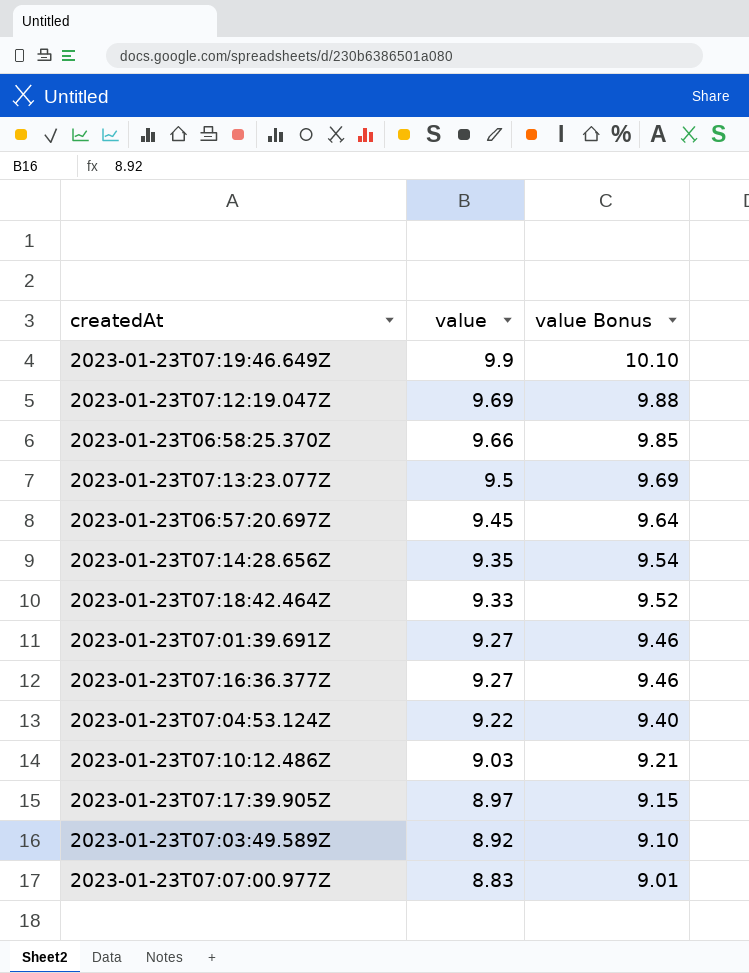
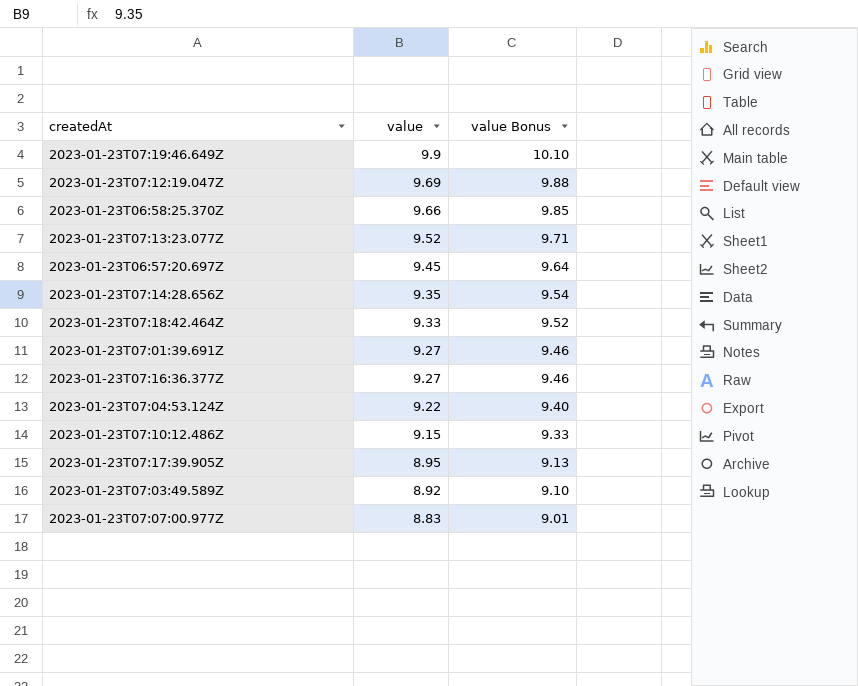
2023-01-23T07:13:23.077Z | value: 9.5 -> 9.52
2023-01-23T07:13:23.077Z | value Bonus: 9.69 -> 9.71
2023-01-23T07:10:12.486Z | value: 9.03 -> 9.15
2023-01-23T07:10:12.486Z | value Bonus: 9.21 -> 9.33
2023-01-23T07:17:39.905Z | value: 8.97 -> 8.95
2023-01-23T07:17:39.905Z | value Bonus: 9.15 -> 9.13

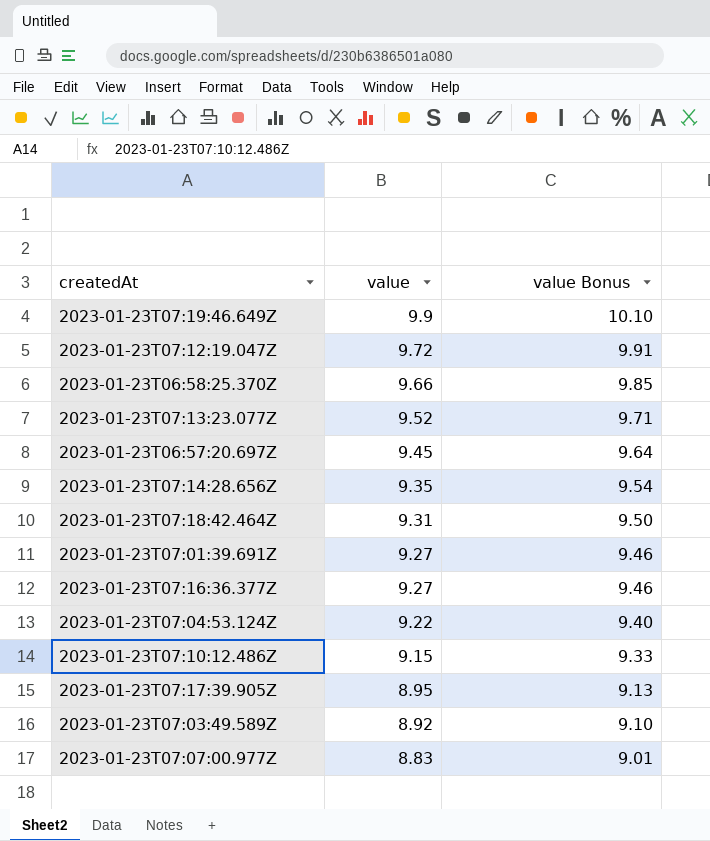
2023-01-23T07:12:19.047Z | value: 9.69 -> 9.72
2023-01-23T07:12:19.047Z | value Bonus: 9.88 -> 9.91
2023-01-23T07:18:42.464Z | value: 9.33 -> 9.31
2023-01-23T07:18:42.464Z | value Bonus: 9.52 -> 9.50

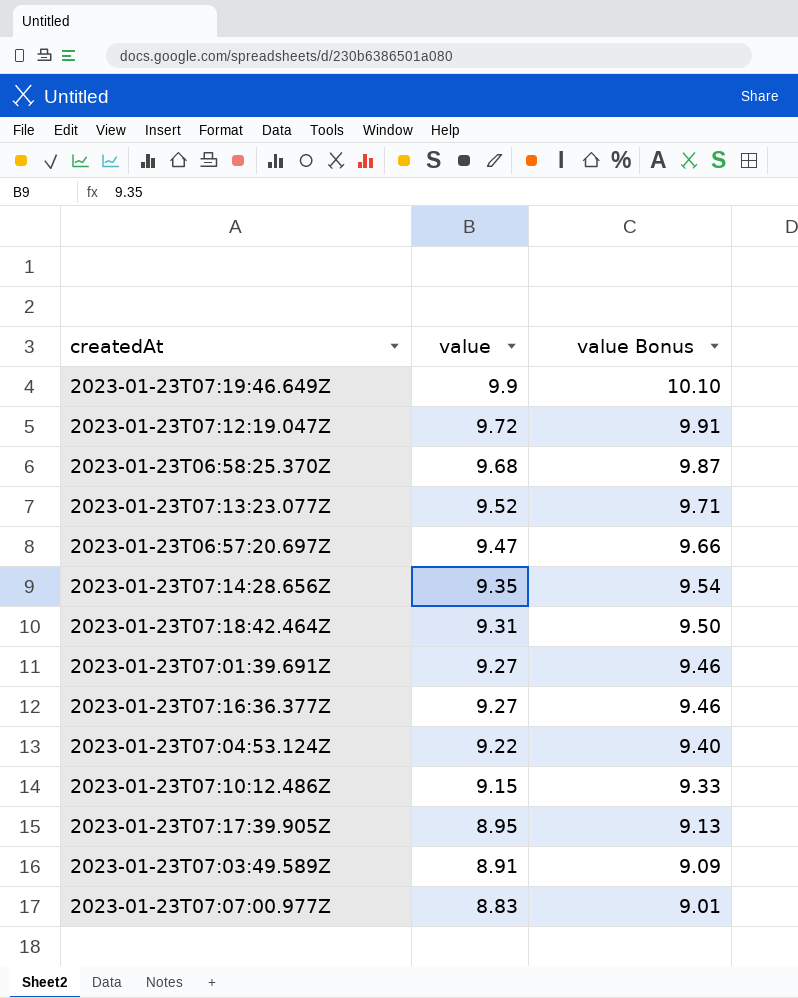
2023-01-23T06:58:25.370Z | value: 9.66 -> 9.68
2023-01-23T06:58:25.370Z | value Bonus: 9.85 -> 9.87
2023-01-23T06:57:20.697Z | value: 9.45 -> 9.47
2023-01-23T06:57:20.697Z | value Bonus: 9.64 -> 9.66
2023-01-23T07:03:49.589Z | value: 8.92 -> 8.91
2023-01-23T07:03:49.589Z | value Bonus: 9.10 -> 9.09

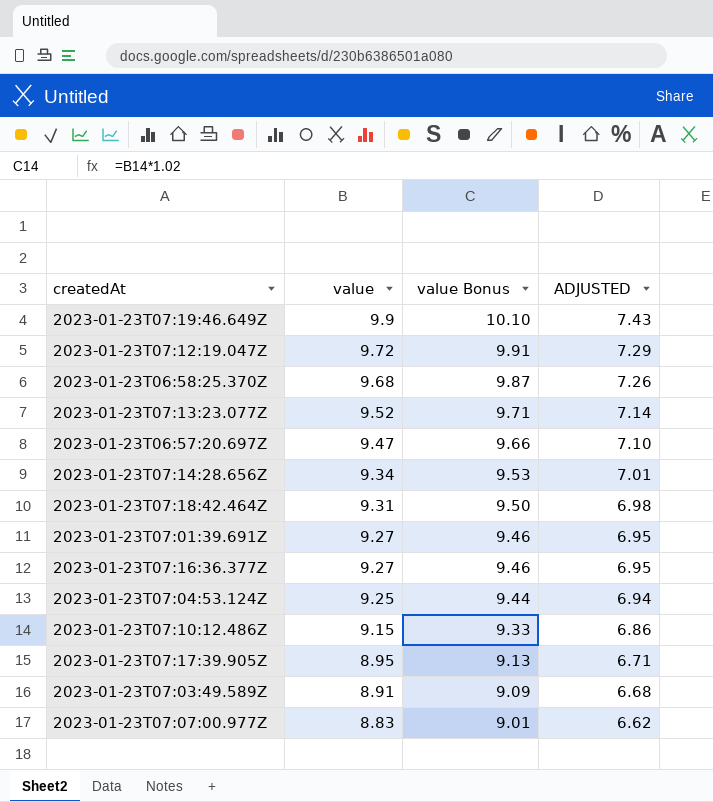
column ADJUSTED | formula: none -> [value] * 0.75
2023-01-23T07:14:28.656Z | value: 9.35 -> 9.34
2023-01-23T07:14:28.656Z | value Bonus: 9.54 -> 9.53
2023-01-23T07:04:53.124Z | value: 9.22 -> 9.25
2023-01-23T07:04:53.124Z | value Bonus: 9.40 -> 9.44

